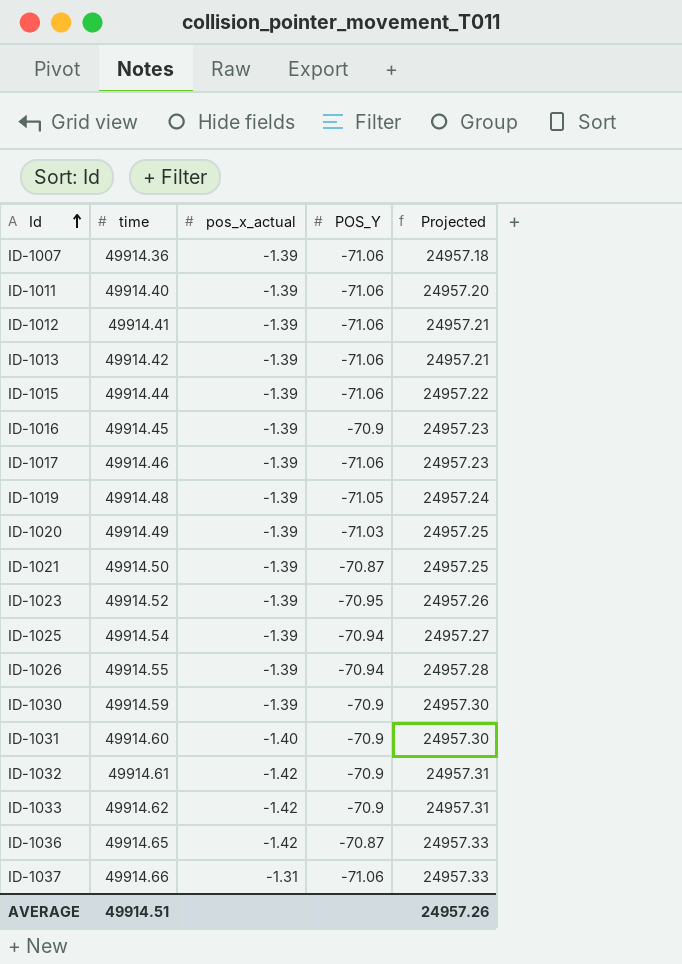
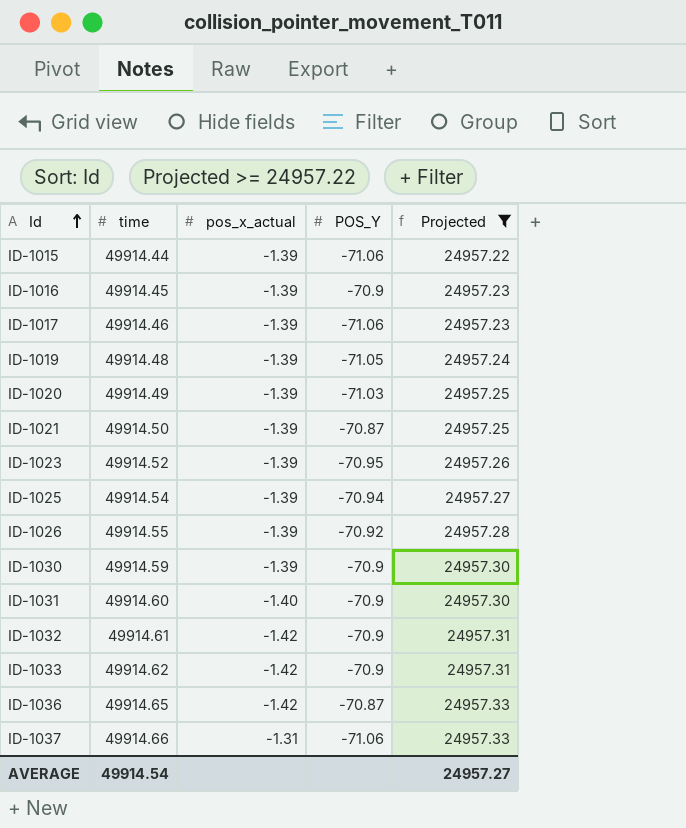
filter: none -> Projected >= 24957.22
ID-1026 | POS_Y: -70.94 -> -70.92
AVERAGE | time: 49914.51 -> 49914.54
AVERAGE | Projected: 24957.26 -> 24957.27

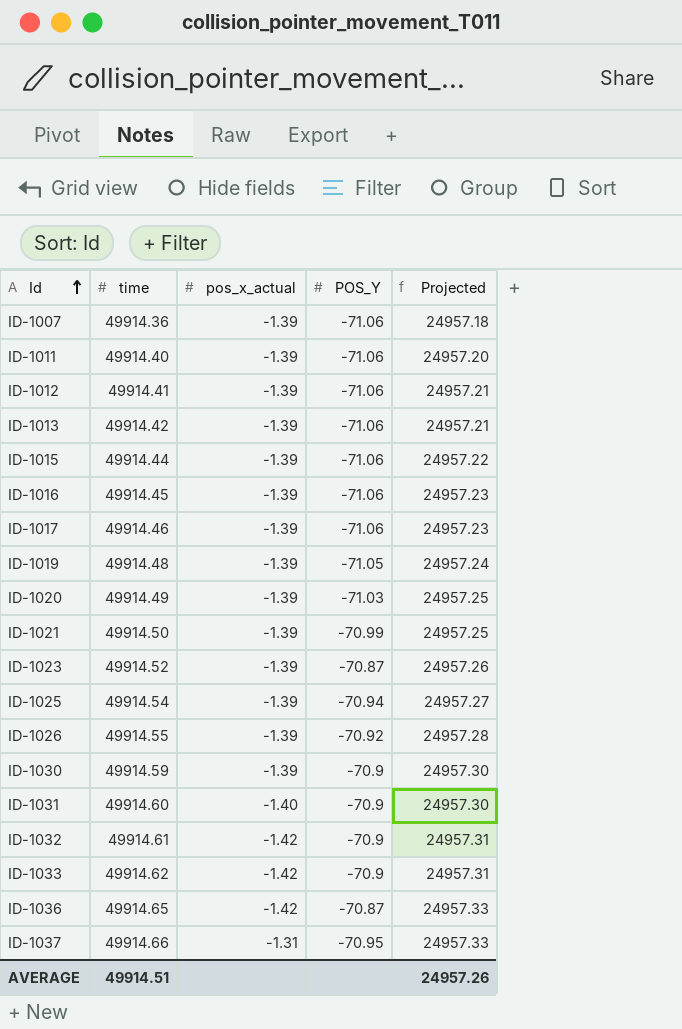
filter: Projected >= 24957.22 -> none
ID-1016 | POS_Y: -70.9 -> -71.06
ID-1021 | POS_Y: -70.87 -> -70.99
ID-1023 | POS_Y: -70.95 -> -70.87
ID-1037 | POS_Y: -71.06 -> -70.95
AVERAGE | time: 49914.54 -> 49914.51
AVERAGE | Projected: 24957.27 -> 24957.26

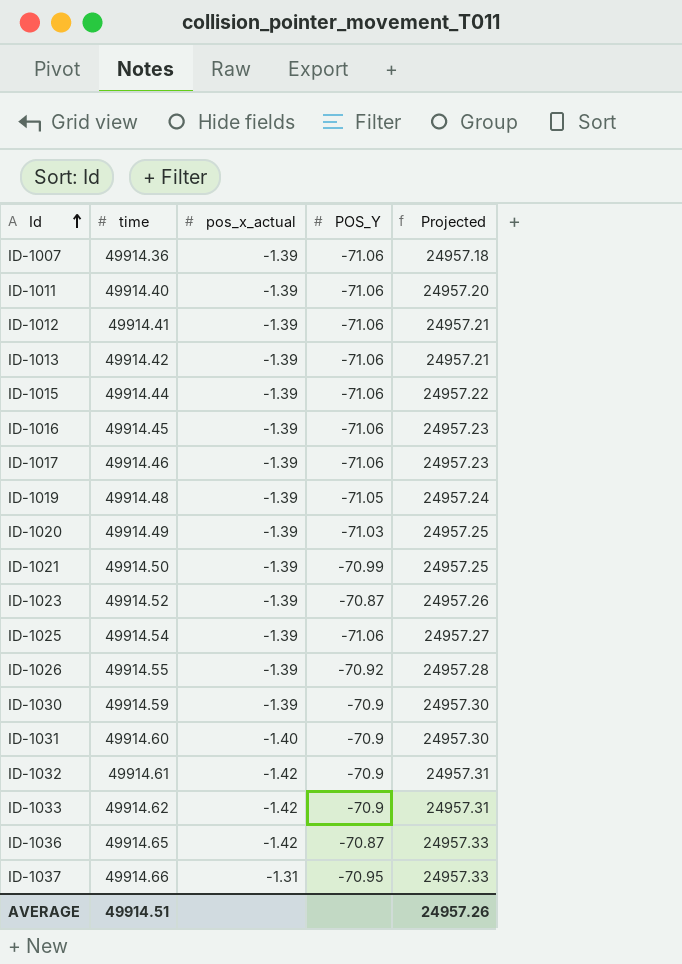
ID-1025 | POS_Y: -70.94 -> -71.06

